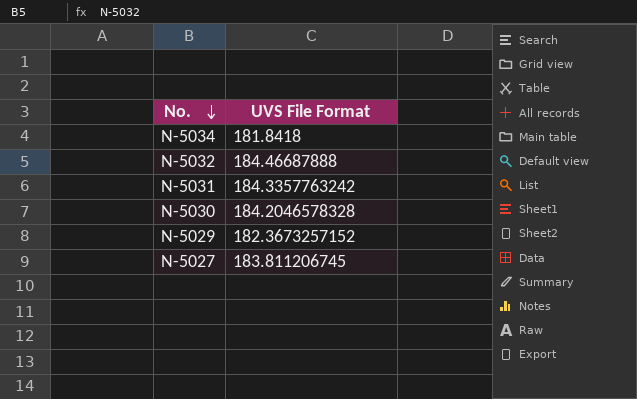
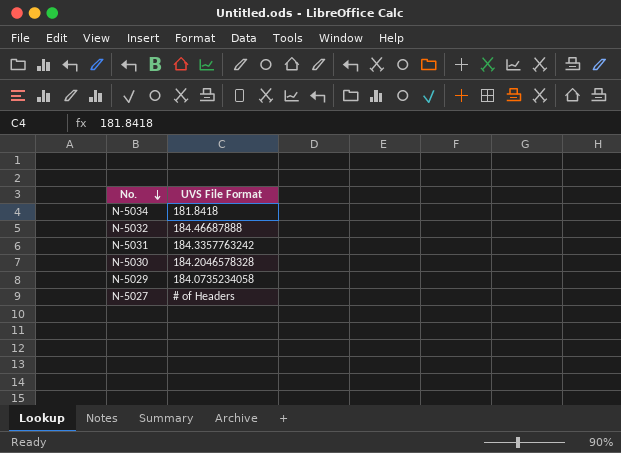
N-5029 | UVS File Format: 182.3673257152 -> 184.0735234058
N-5027 | UVS File Format: 183.811206745 -> # of Headers

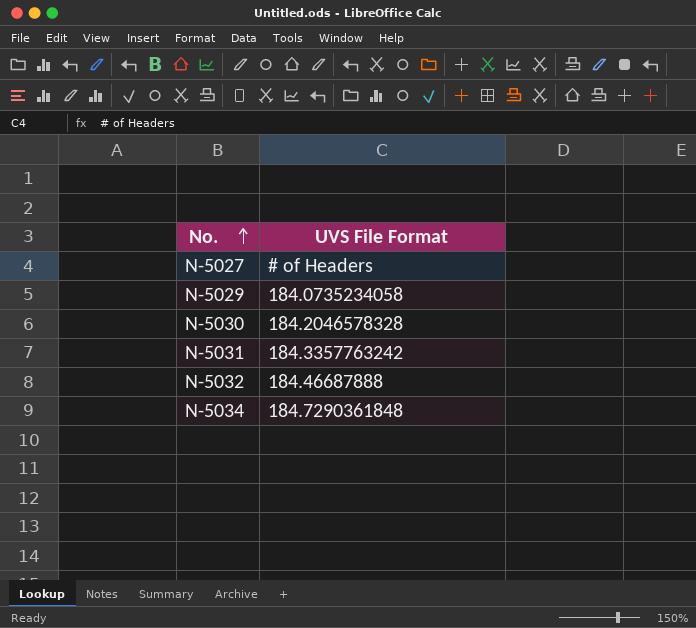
row order: No. descending -> No. ascending
N-5034 | UVS File Format: 181.8418 -> 184.7290361848

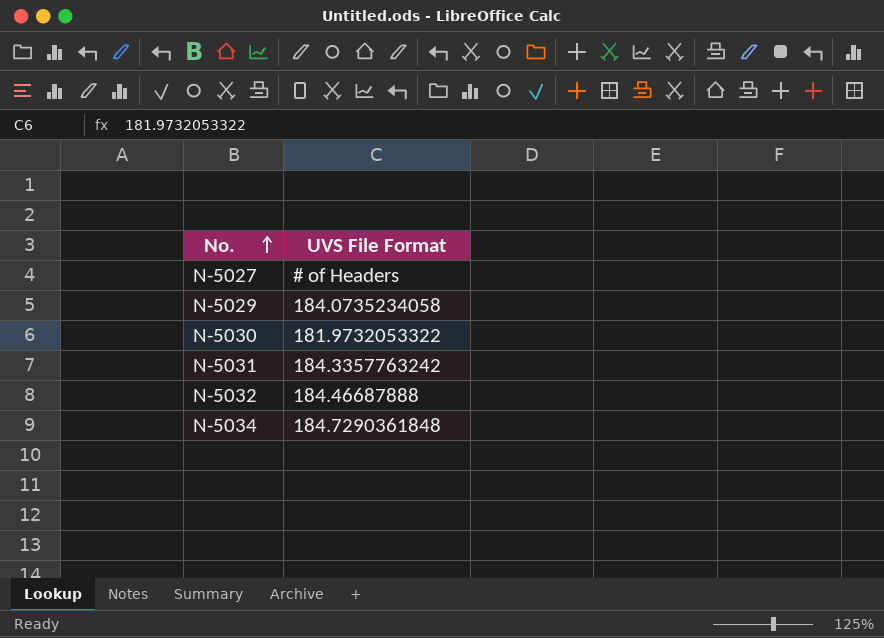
N-5030 | UVS File Format: 184.2046578328 -> 181.9732053322

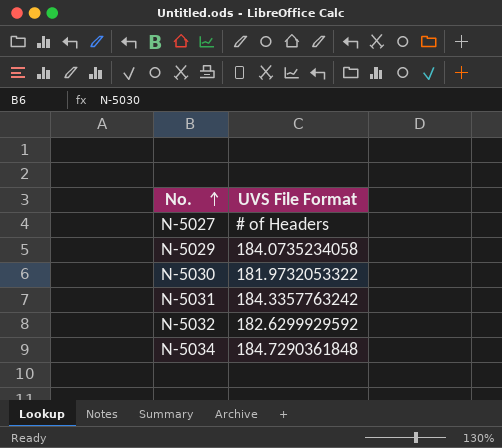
N-5032 | UVS File Format: 184.46687888 -> 182.6299929592

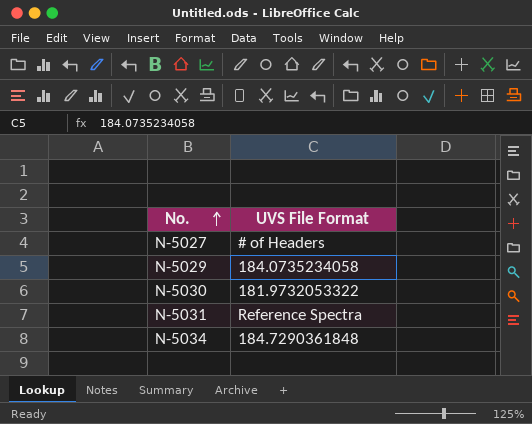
row N-5032: 182.6299929592 -> none
N-5031 | UVS File Format: 184.3357763242 -> Reference Spectra

